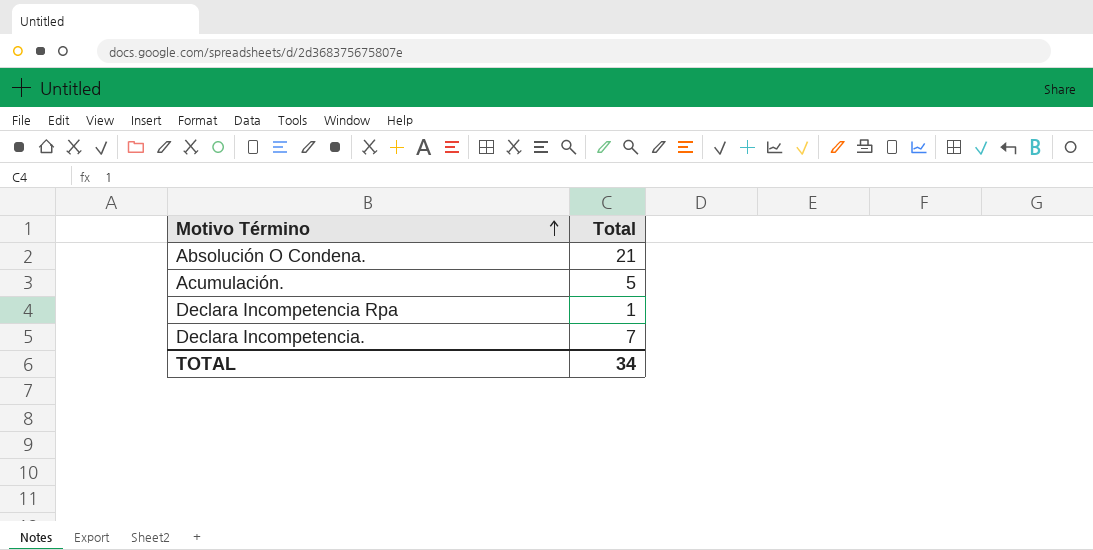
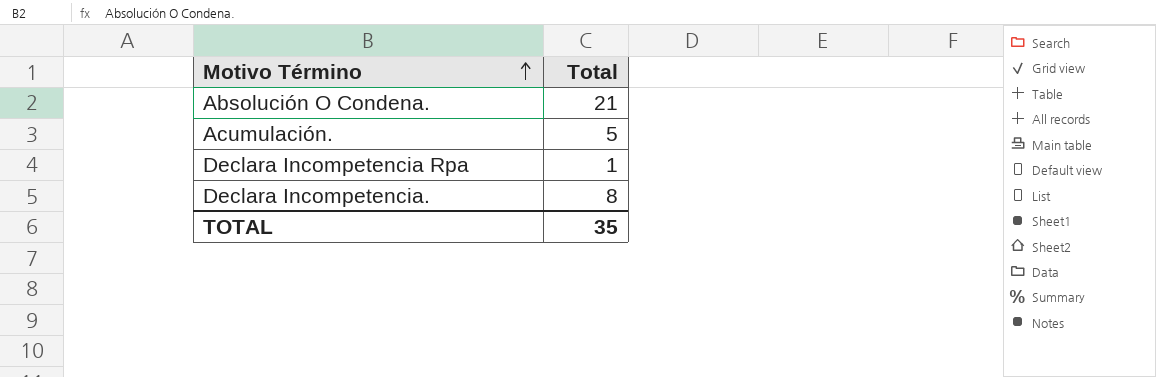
Declara Incompetencia. | Total: 7 -> 8
TOTAL | Total: 34 -> 35

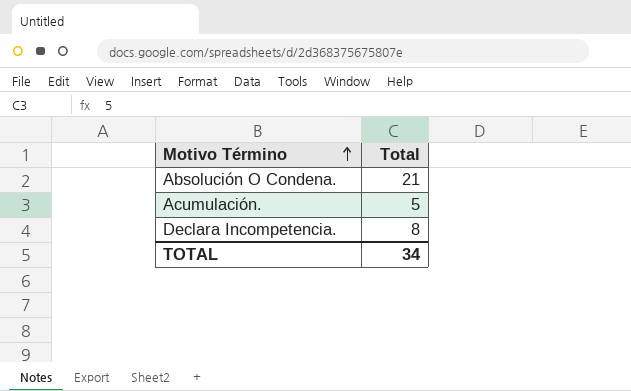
row Declara Incompetencia Rpa: 1 -> none
TOTAL | Total: 35 -> 34

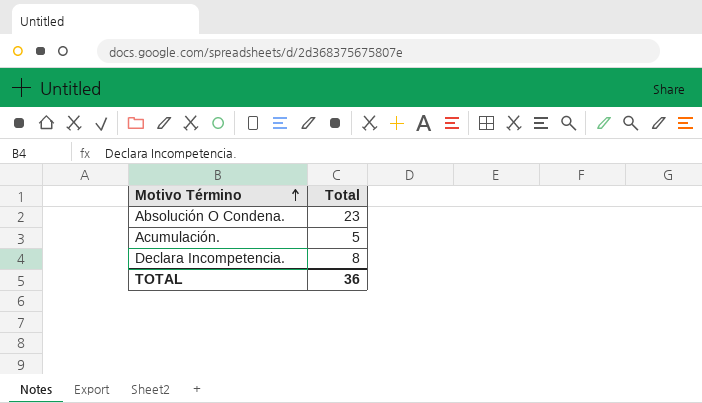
Absolución O Condena. | Total: 21 -> 23
TOTAL | Total: 34 -> 36

